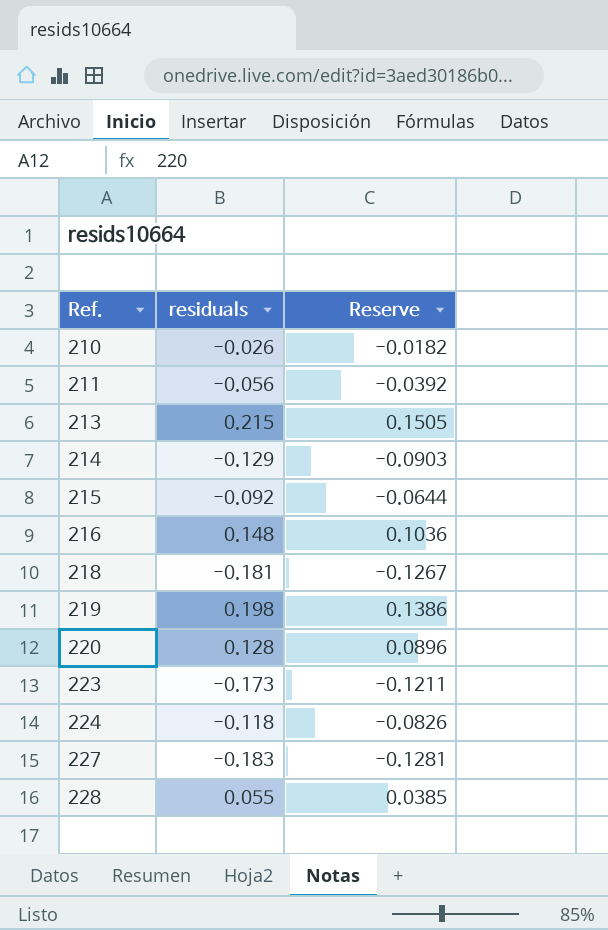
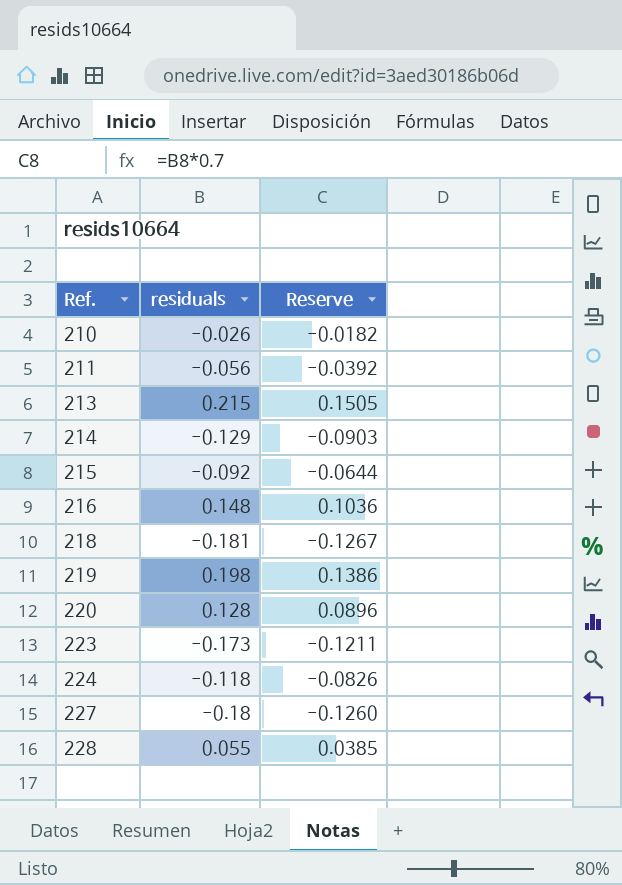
227 | residuals: -0.183 -> -0.18
227 | Reserve: -0.1281 -> -0.1260

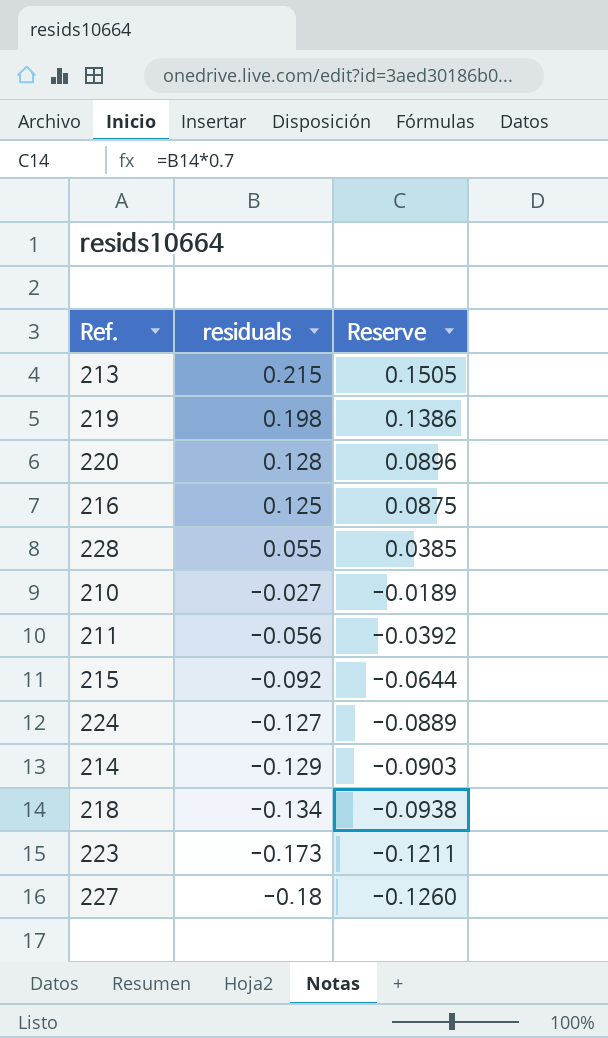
row order: Ref. ascending -> residuals descending
216 | residuals: 0.148 -> 0.125
216 | Reserve: 0.1036 -> 0.0875
210 | residuals: -0.026 -> -0.027
210 | Reserve: -0.0182 -> -0.0189
224 | residuals: -0.118 -> -0.127
224 | Reserve: -0.0826 -> -0.0889
218 | residuals: -0.181 -> -0.134
218 | Reserve: -0.1267 -> -0.0938

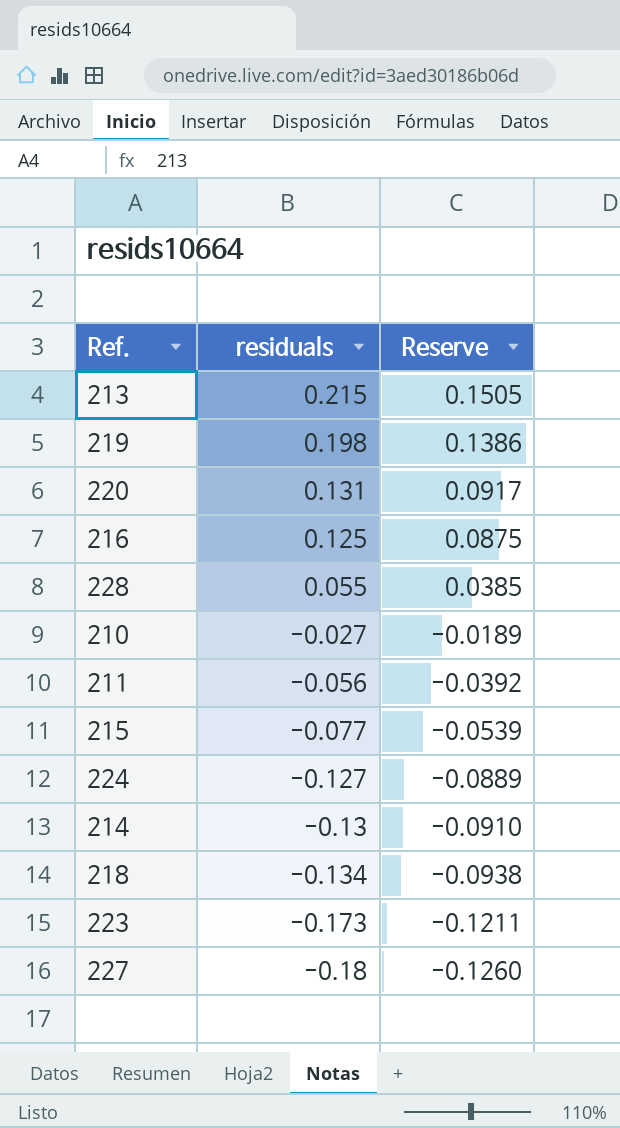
220 | residuals: 0.128 -> 0.131
220 | Reserve: 0.0896 -> 0.0917
215 | residuals: -0.092 -> -0.077
215 | Reserve: -0.0644 -> -0.0539
214 | residuals: -0.129 -> -0.13
214 | Reserve: -0.0903 -> -0.0910

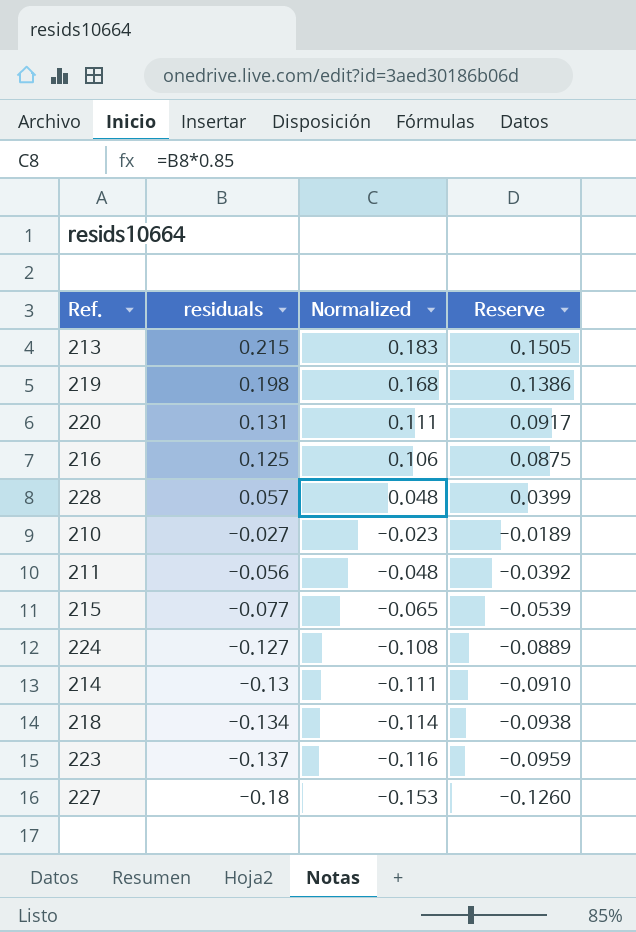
column Normalized | formula: none -> [residuals] * 0.85
228 | residuals: 0.055 -> 0.057
228 | Reserve: 0.0385 -> 0.0399
223 | residuals: -0.173 -> -0.137
223 | Reserve: -0.1211 -> -0.0959

